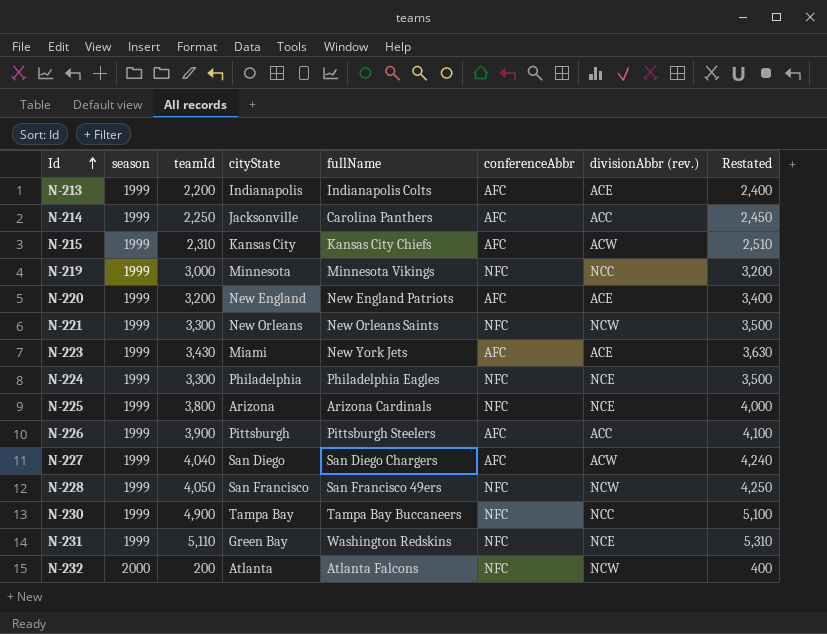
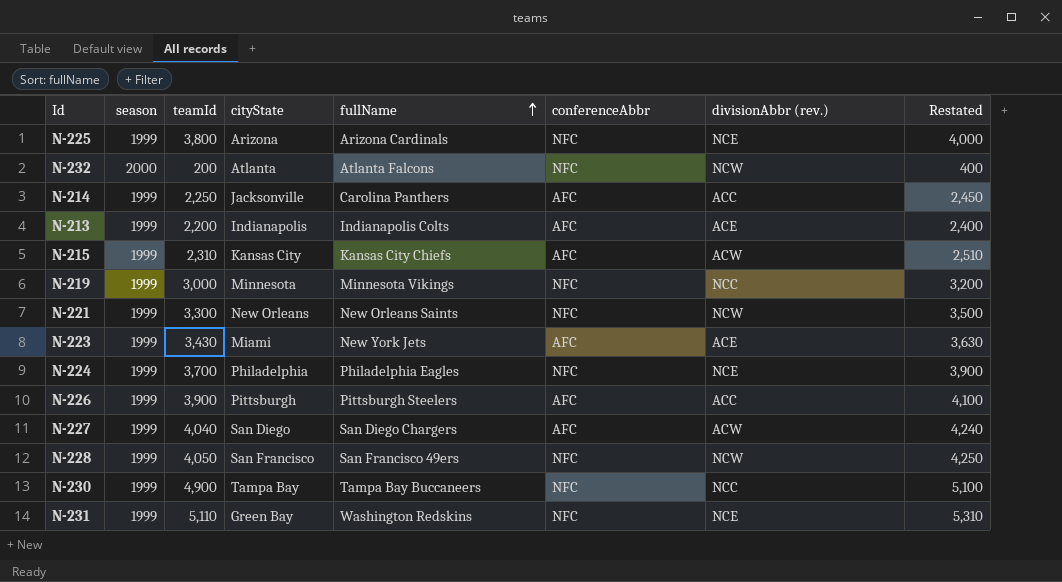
row order: Id ascending -> fullName ascending
row N-220: 1999 | 3,200 | New England | New England Patriots | AFC | ACE | 3,400 -> none
N-224 | teamId: 3,300 -> 3,700
N-224 | Restated: 3,500 -> 3,900

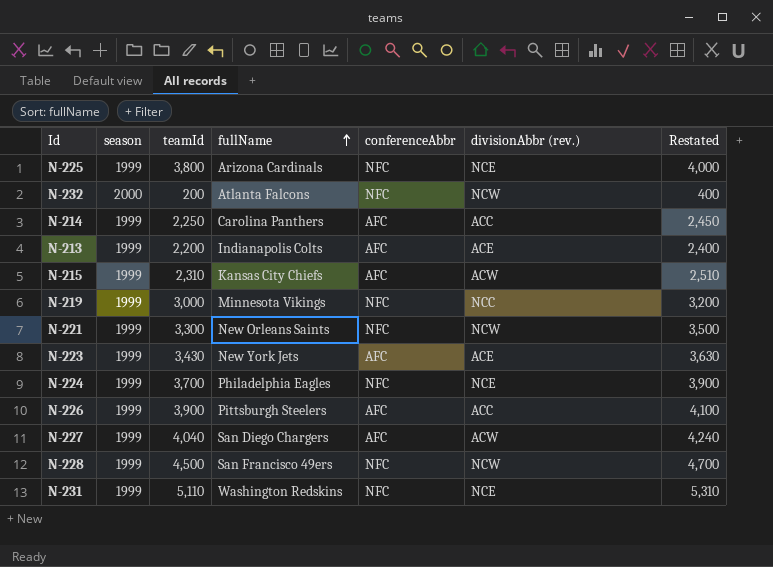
column cityState | position: 4 -> none
row N-230: 1999 | 4,900 | Tampa Bay | Tampa Bay Buccaneers | NFC | NCC | 5,100 -> none
N-228 | teamId: 4,050 -> 4,500
N-228 | Restated: 4,250 -> 4,700

